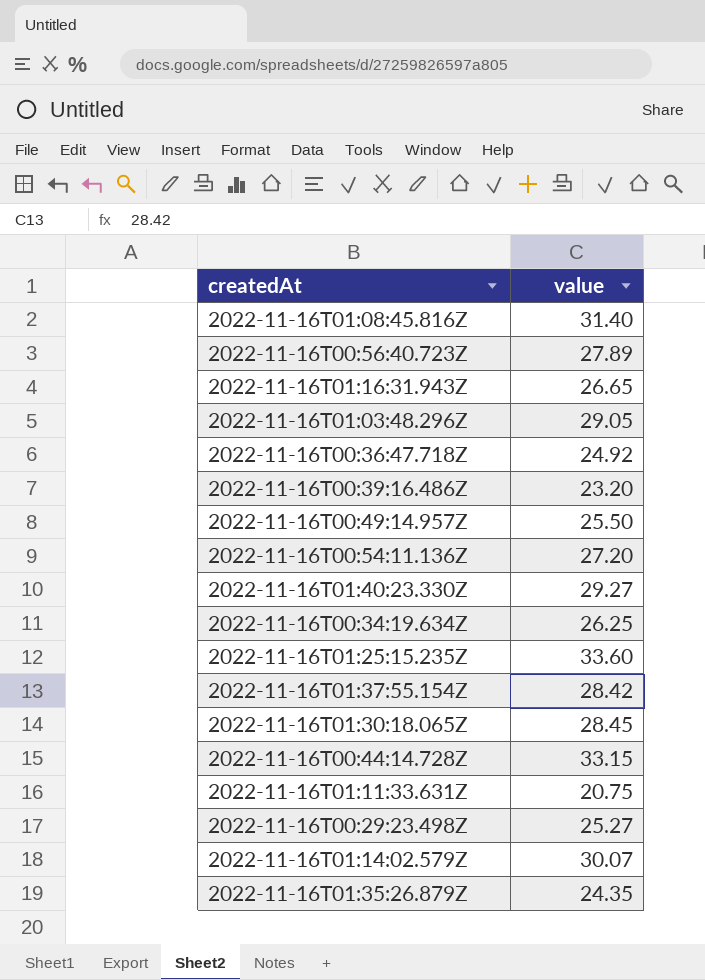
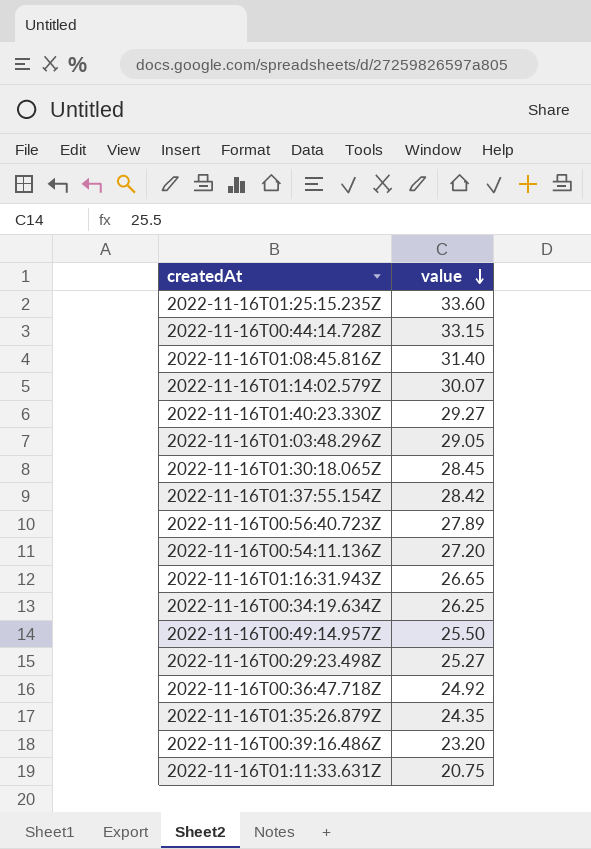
row order: none -> value descending

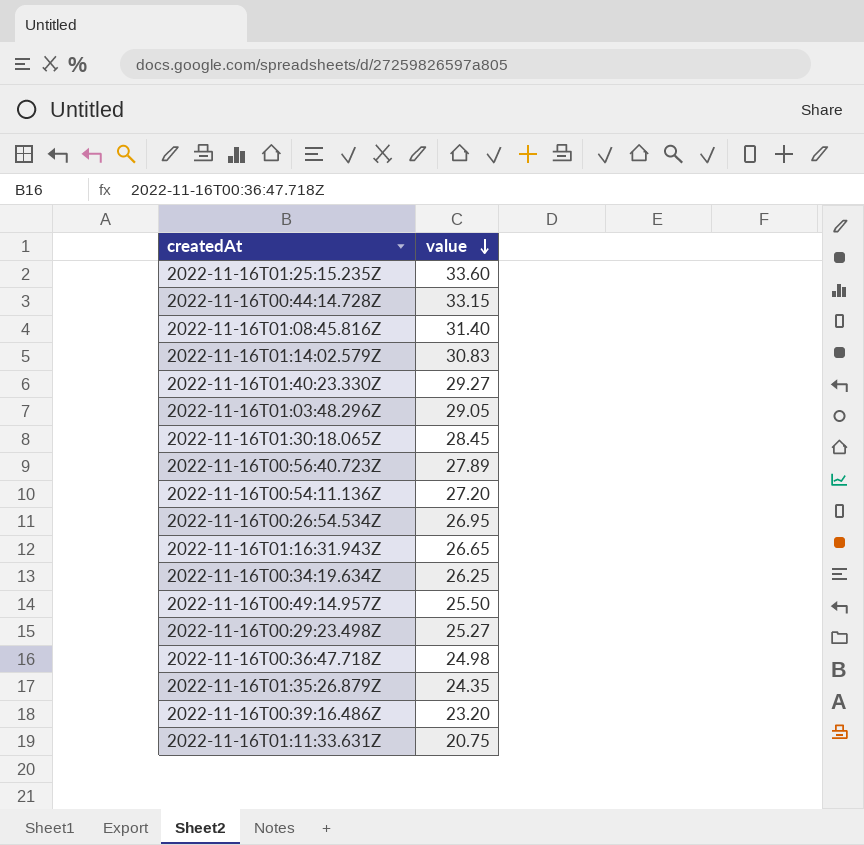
row 2022-11-16T01:37:55.154Z: 28.42 -> none
2022-11-16T01:14:02.579Z | value: 30.07 -> 30.83
row 2022-11-16T00:26:54.534Z: none -> 26.95
2022-11-16T00:36:47.718Z | value: 24.92 -> 24.98

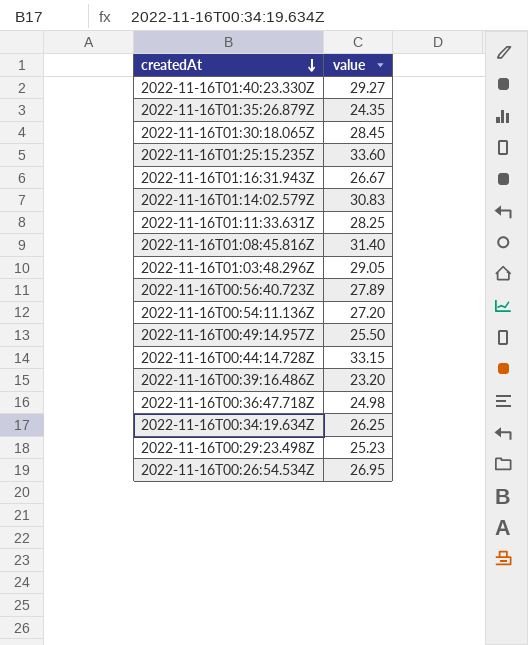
row order: value descending -> createdAt descending
2022-11-16T01:16:31.943Z | value: 26.65 -> 26.67
2022-11-16T01:11:33.631Z | value: 20.75 -> 28.25
2022-11-16T00:29:23.498Z | value: 25.27 -> 25.23

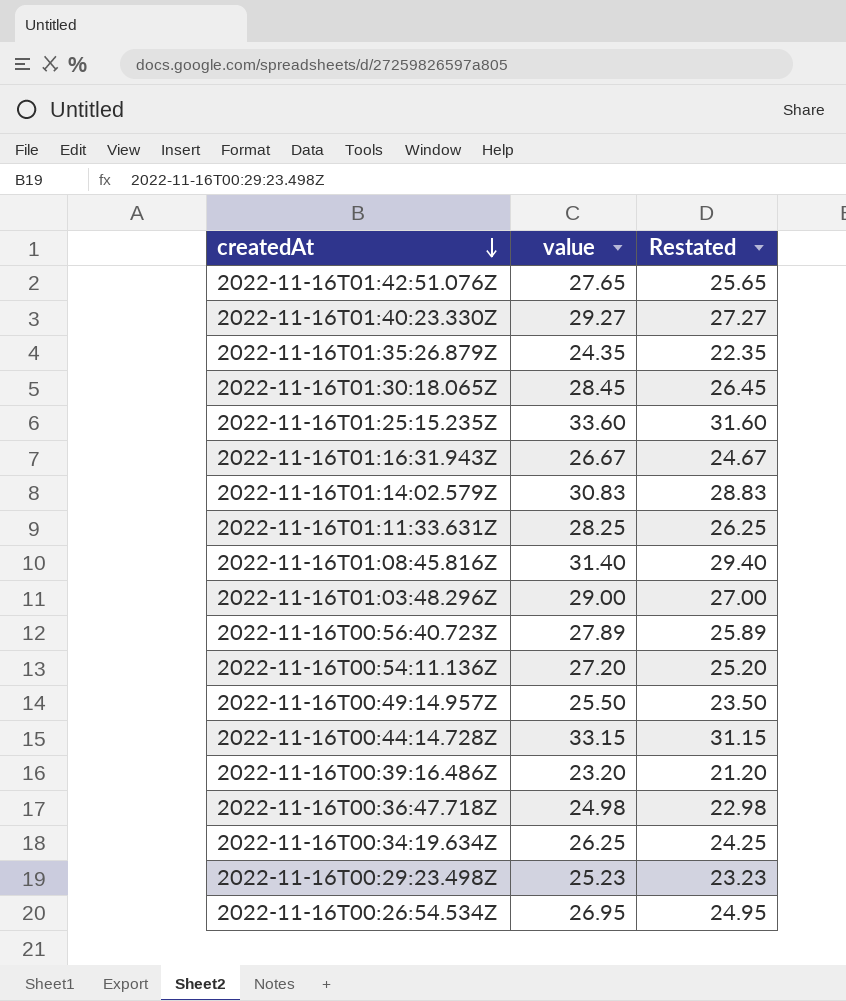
column Restated | formula: none -> [value] - 2
row 2022-11-16T01:42:51.076Z: none -> 27.65 | 25.65
2022-11-16T01:03:48.296Z | value: 29.05 -> 29.00

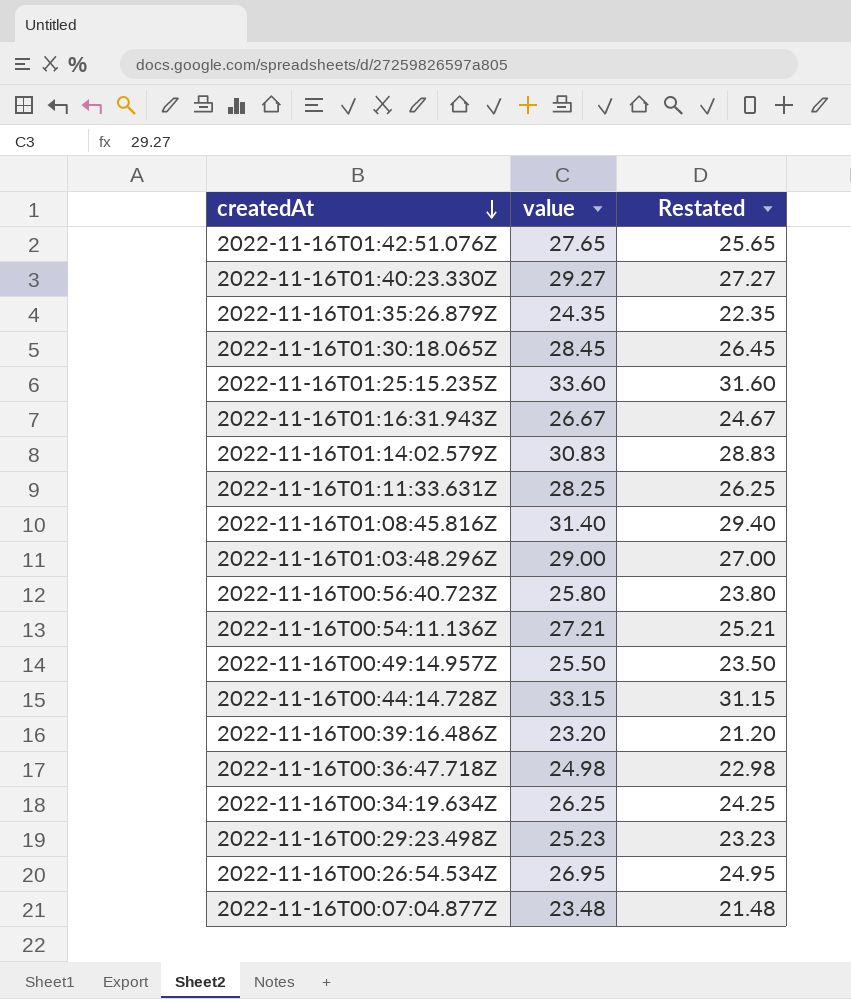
2022-11-16T00:56:40.723Z | value: 27.89 -> 25.80
2022-11-16T00:56:40.723Z | Restated: 25.89 -> 23.80
2022-11-16T00:54:11.136Z | value: 27.20 -> 27.21
2022-11-16T00:54:11.136Z | Restated: 25.20 -> 25.21
row 2022-11-16T00:07:04.877Z: none -> 23.48 | 21.48

